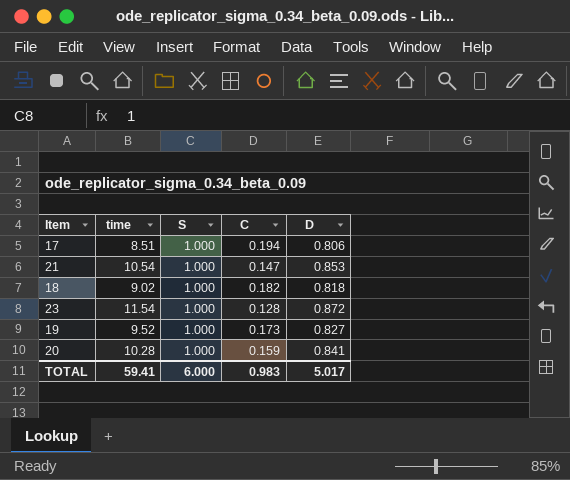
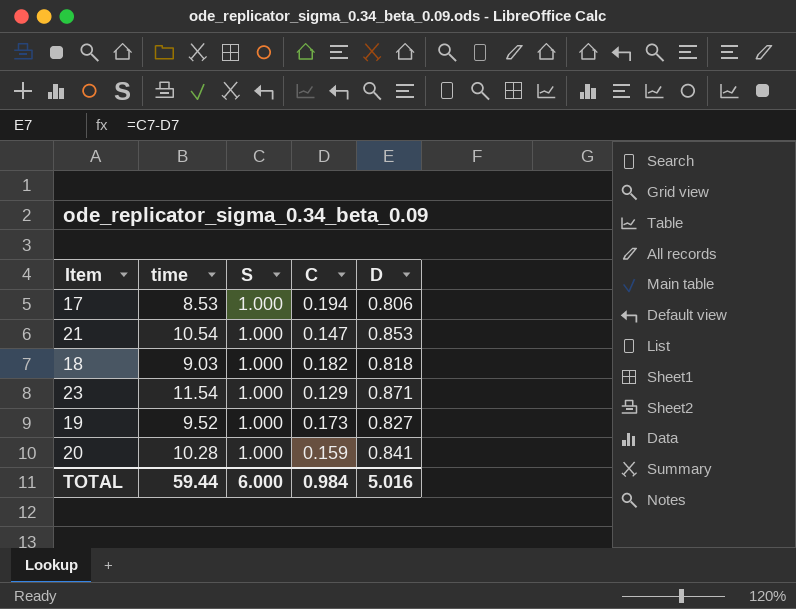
17 | time: 8.51 -> 8.53
18 | time: 9.02 -> 9.03
23 | C: 0.128 -> 0.129
23 | D: 0.872 -> 0.871
TOTAL | time: 59.41 -> 59.44
TOTAL | C: 0.983 -> 0.984
TOTAL | D: 5.017 -> 5.016

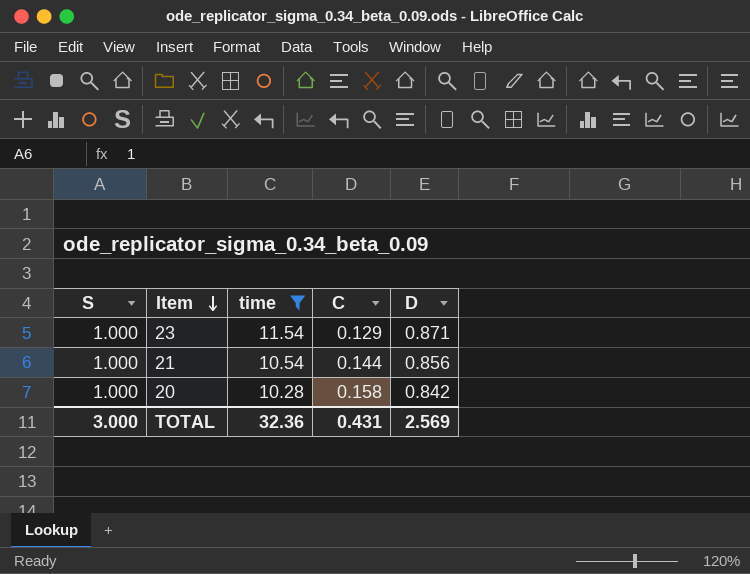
filter: none -> time >= 10.28
row order: none -> Item descending
column S | position: 3 -> 1
21 | C: 0.147 -> 0.144
21 | D: 0.853 -> 0.856
20 | C: 0.159 -> 0.158
20 | D: 0.841 -> 0.842
TOTAL | S: 6.000 -> 3.000
TOTAL | time: 59.44 -> 32.36
TOTAL | C: 0.984 -> 0.431
TOTAL | D: 5.016 -> 2.569

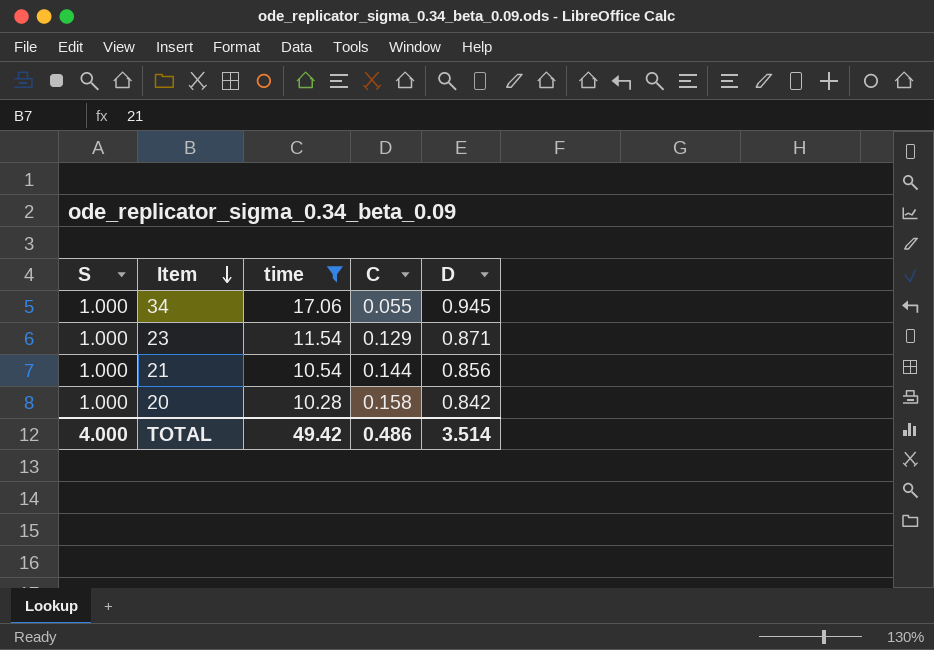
row 34: none -> 1.000 | 17.06 | 0.055 | 0.945
TOTAL | S: 3.000 -> 4.000
TOTAL | time: 32.36 -> 49.42
TOTAL | C: 0.431 -> 0.486
TOTAL | D: 2.569 -> 3.514

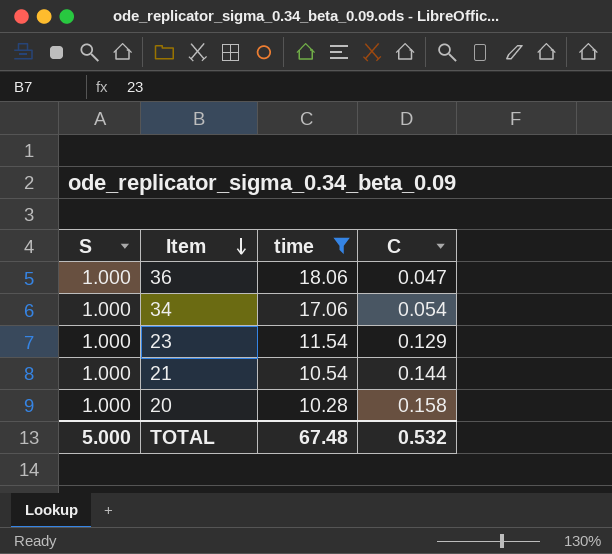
column D | formula: [S] - [C] -> none
row 36: none -> 1.000 | 18.06 | 0.047
34 | C: 0.055 -> 0.054
TOTAL | S: 4.000 -> 5.000
TOTAL | time: 49.42 -> 67.48
TOTAL | C: 0.486 -> 0.532

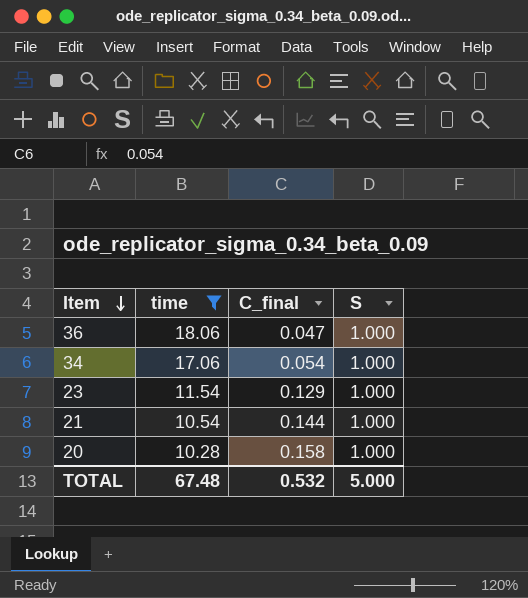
column name: C -> C_final
column S | position: 1 -> 4

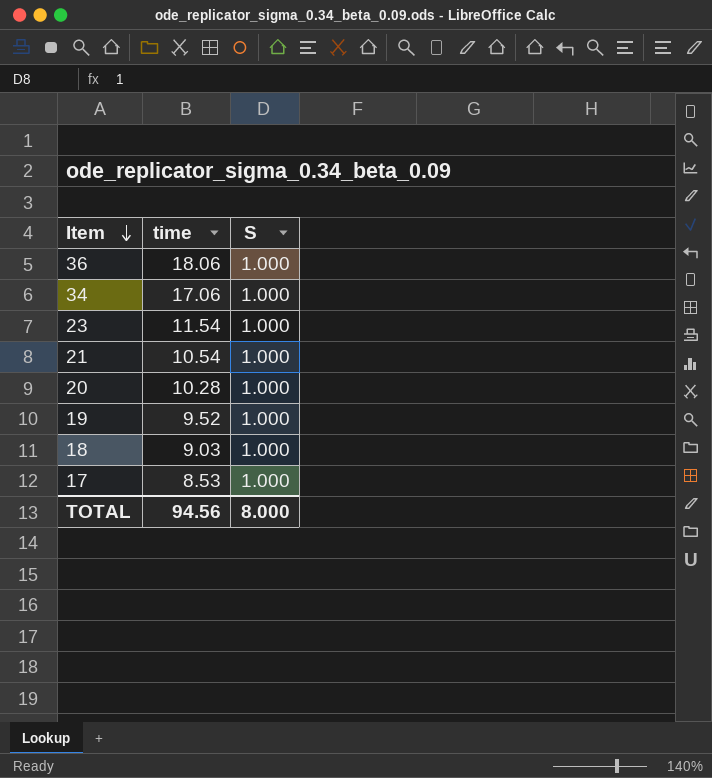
filter: time >= 10.28 -> none
column C_final | position: 3 -> none
TOTAL | time: 67.48 -> 94.56
TOTAL | S: 5.000 -> 8.000

